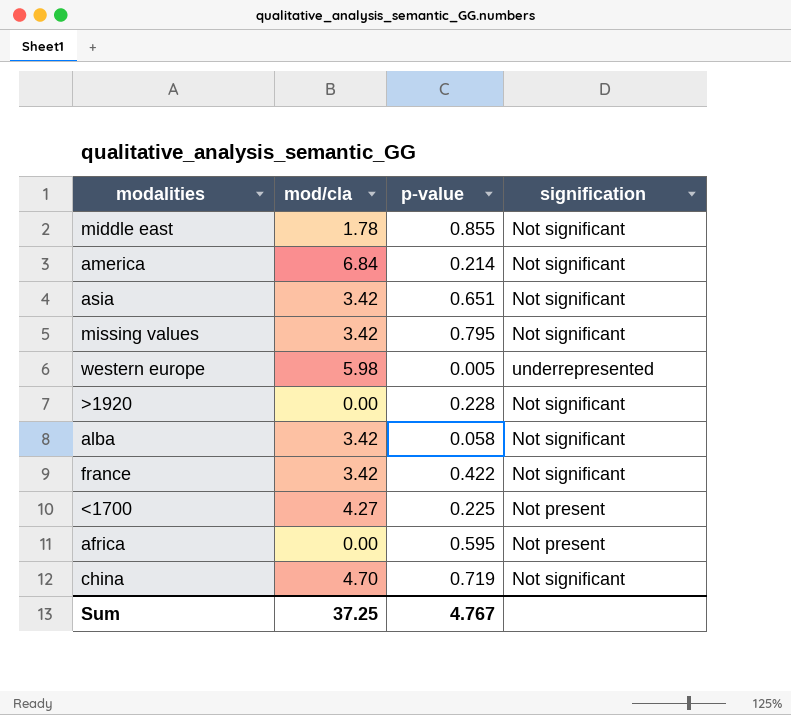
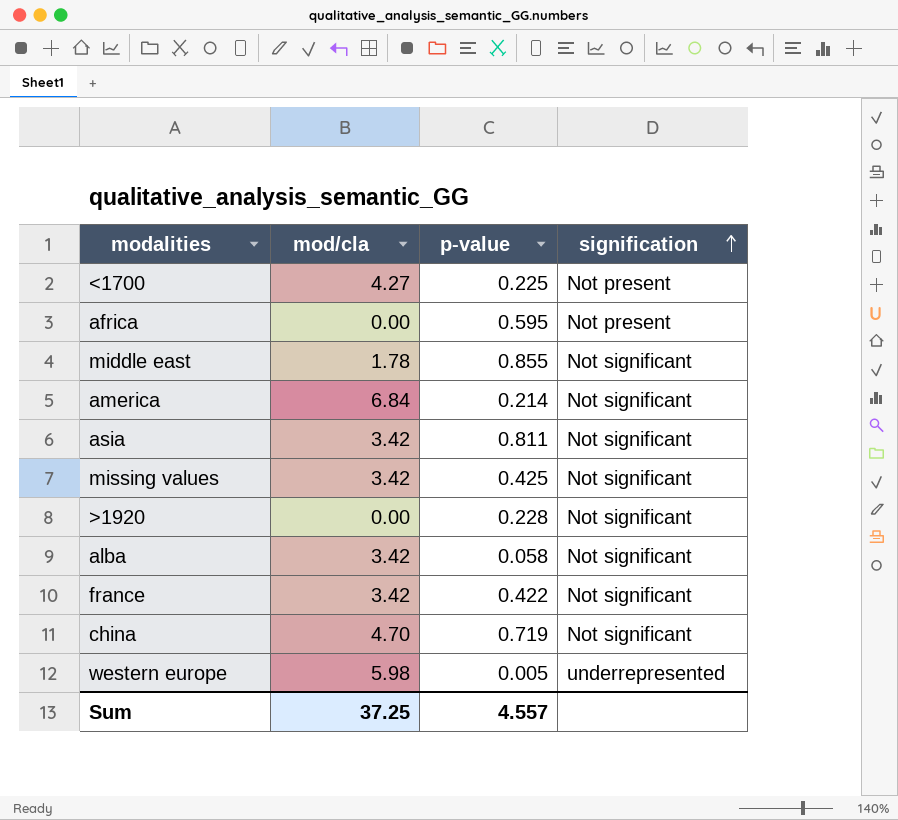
row order: none -> signification ascending
asia | p-value: 0.651 -> 0.811
missing values | p-value: 0.795 -> 0.425
Sum | p-value: 4.767 -> 4.557

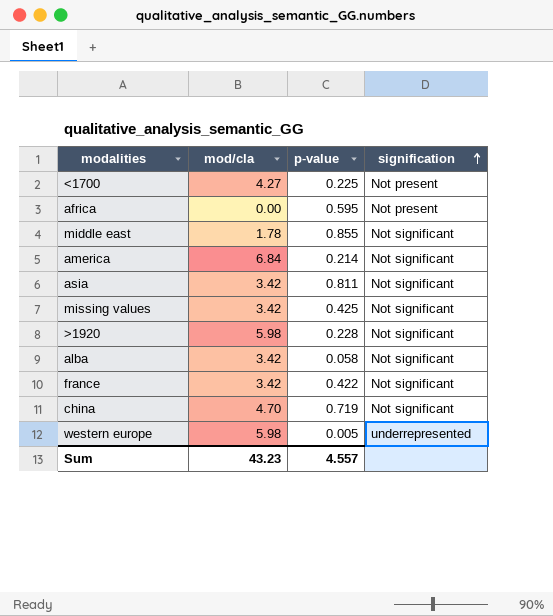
>1920 | mod/cla: 0.00 -> 5.98
Sum | mod/cla: 37.25 -> 43.23

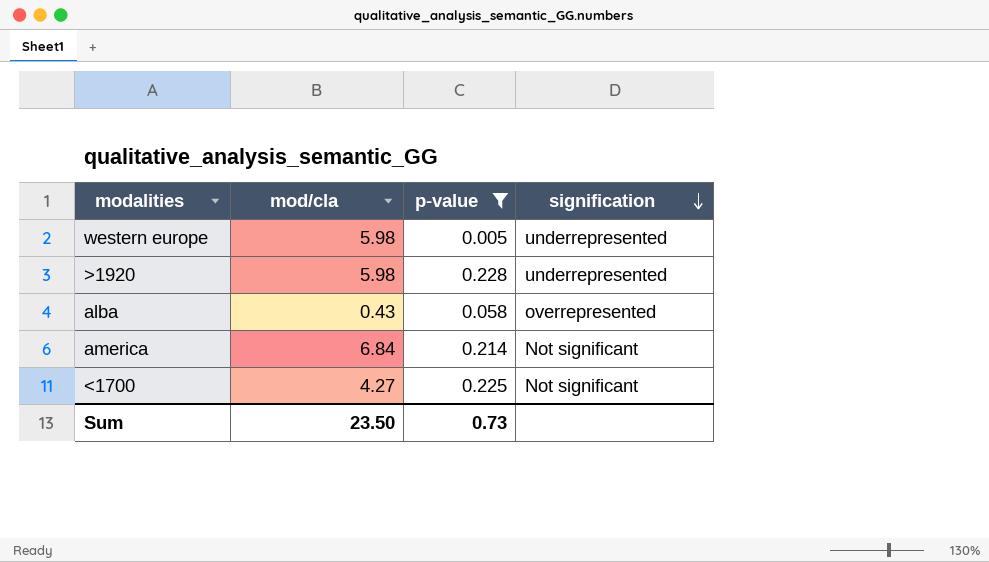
filter: none -> p-value <= 0.228
row order: signification ascending -> signification descending
>1920 | signification: Not significant -> underrepresented
alba | mod/cla: 3.42 -> 0.43
alba | signification: Not significant -> overrepresented
<1700 | signification: Not present -> Not significant
Sum | mod/cla: 43.23 -> 23.50
Sum | p-value: 4.557 -> 0.73

